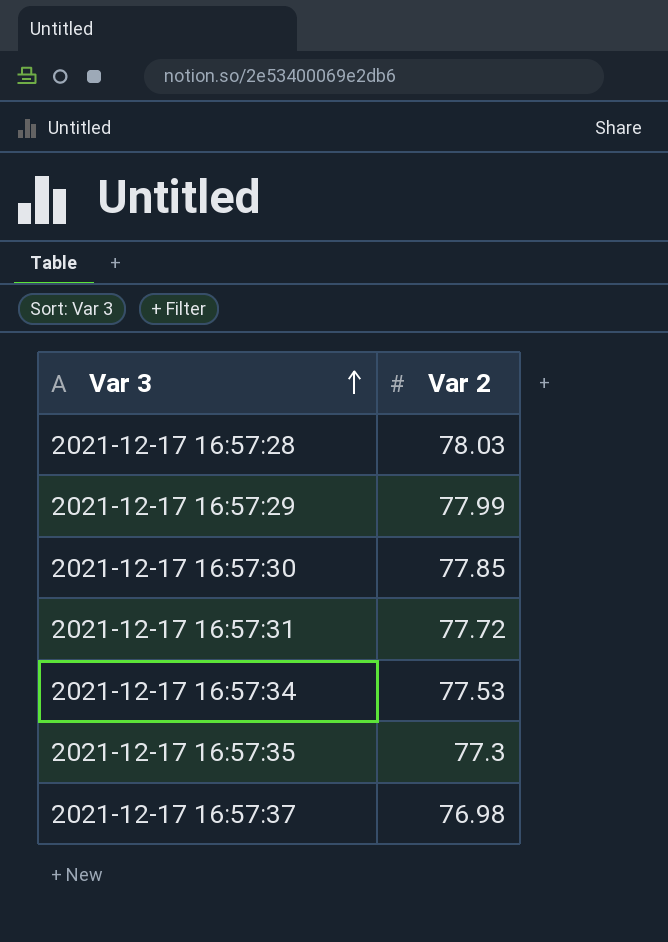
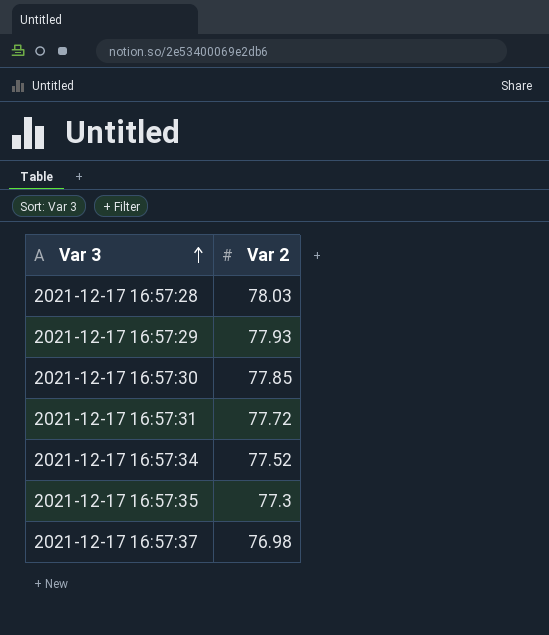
2021-12-17 16:57:29 | Var 2: 77.99 -> 77.93
2021-12-17 16:57:34 | Var 2: 77.53 -> 77.52

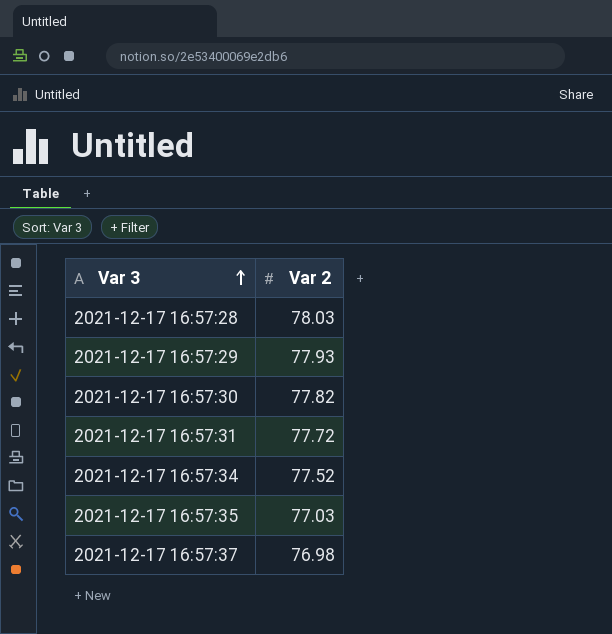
2021-12-17 16:57:30 | Var 2: 77.85 -> 77.82
2021-12-17 16:57:35 | Var 2: 77.3 -> 77.03

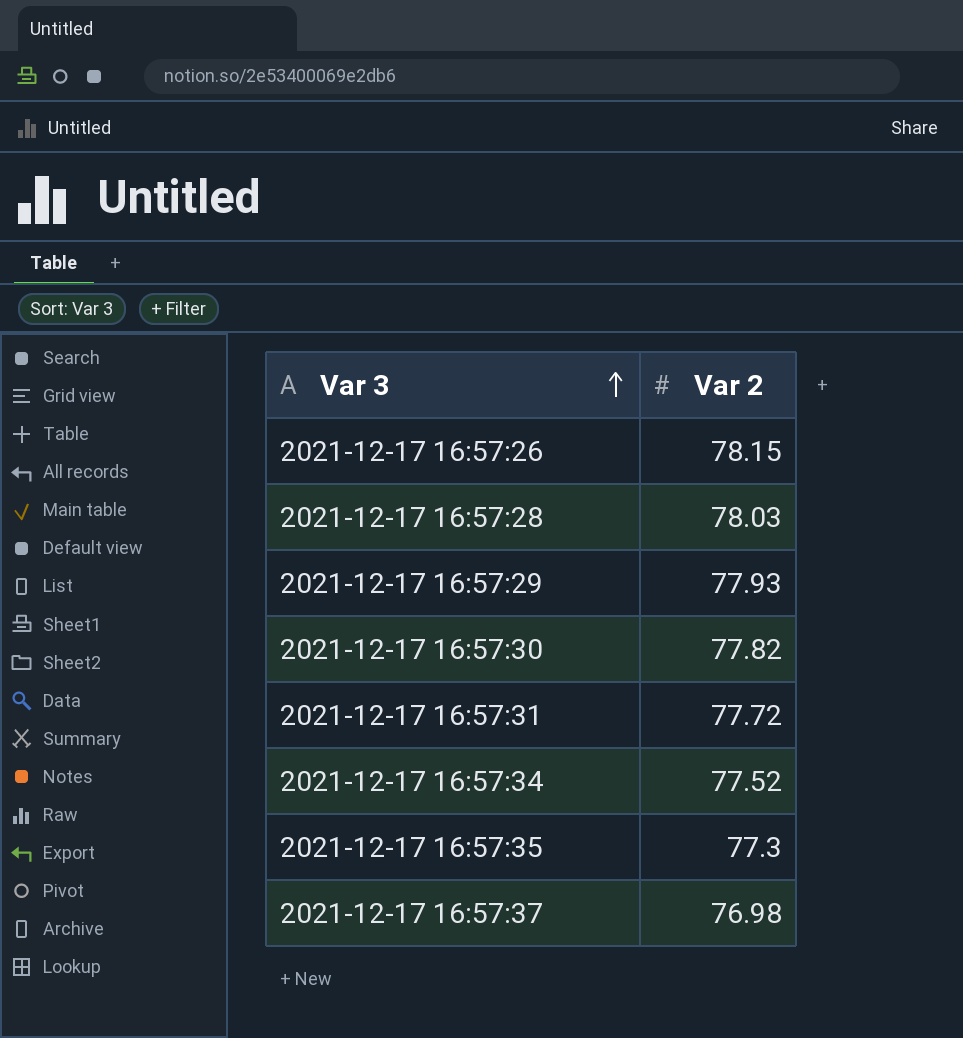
row 2021-12-17 16:57:26: none -> 78.15
2021-12-17 16:57:35 | Var 2: 77.03 -> 77.3

